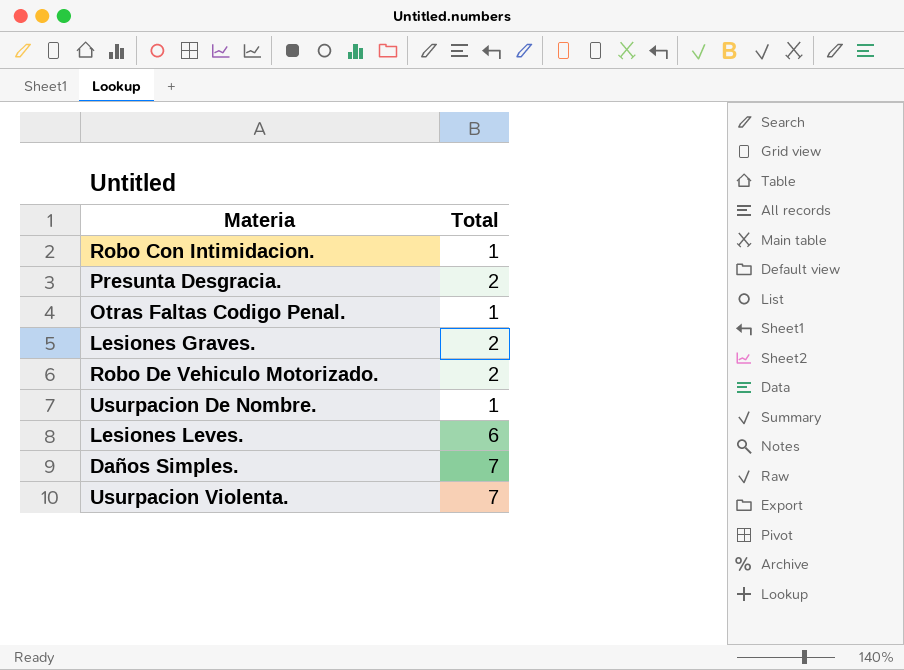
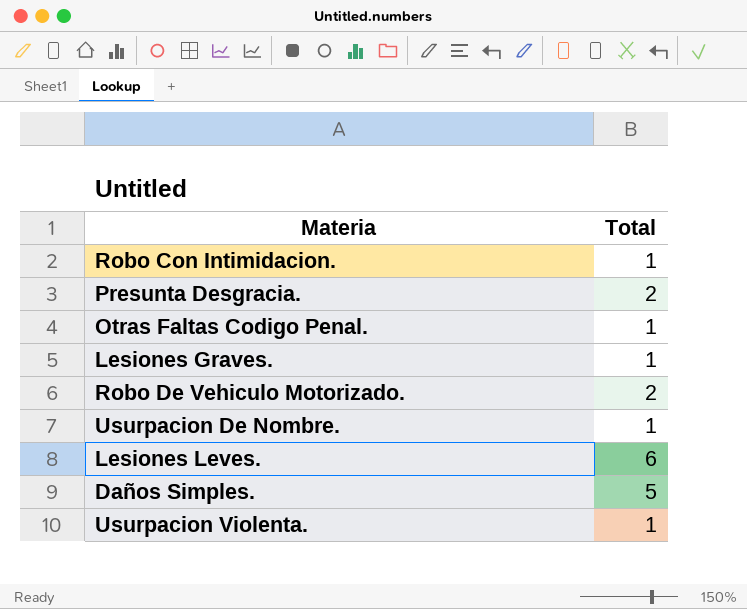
Lesiones Graves. | Total: 2 -> 1
Daños Simples. | Total: 7 -> 5
Usurpacion Violenta. | Total: 7 -> 1

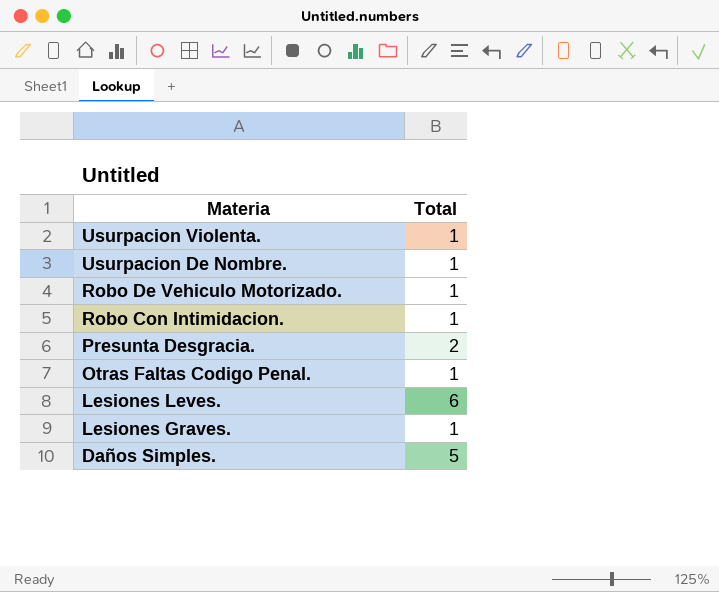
row order: none -> Materia descending
Robo De Vehiculo Motorizado. | Total: 2 -> 1

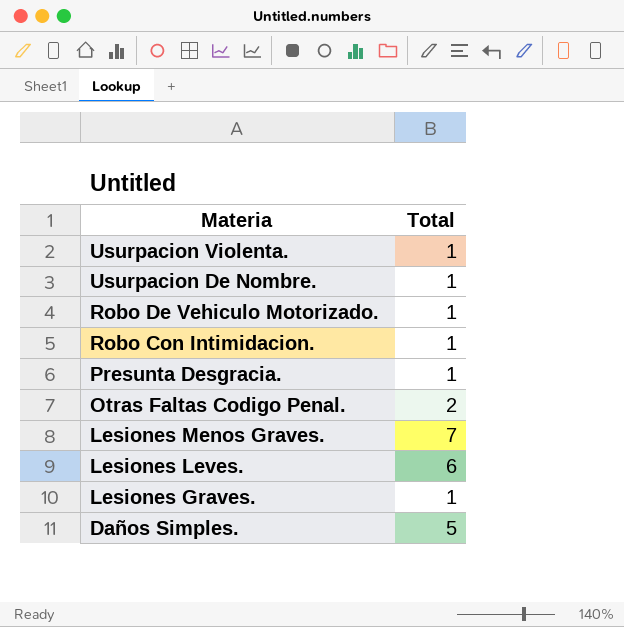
Presunta Desgracia. | Total: 2 -> 1
Otras Faltas Codigo Penal. | Total: 1 -> 2
row Lesiones Menos Graves.: none -> 7

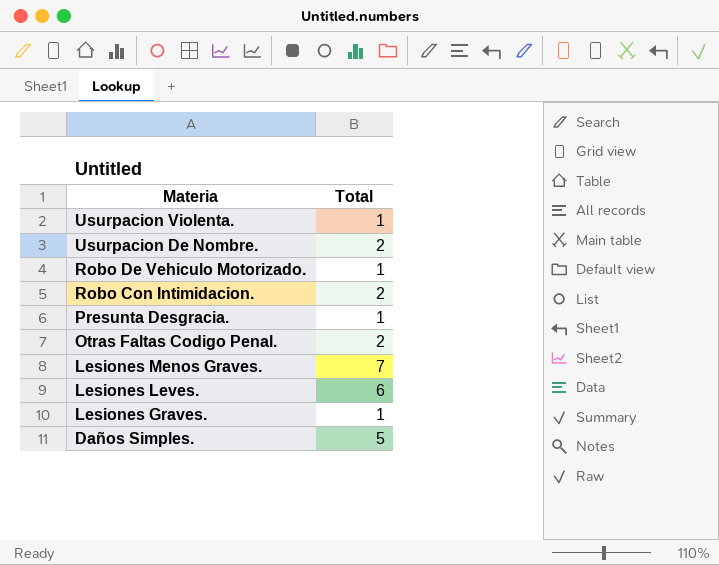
Usurpacion De Nombre. | Total: 1 -> 2
Robo Con Intimidacion. | Total: 1 -> 2

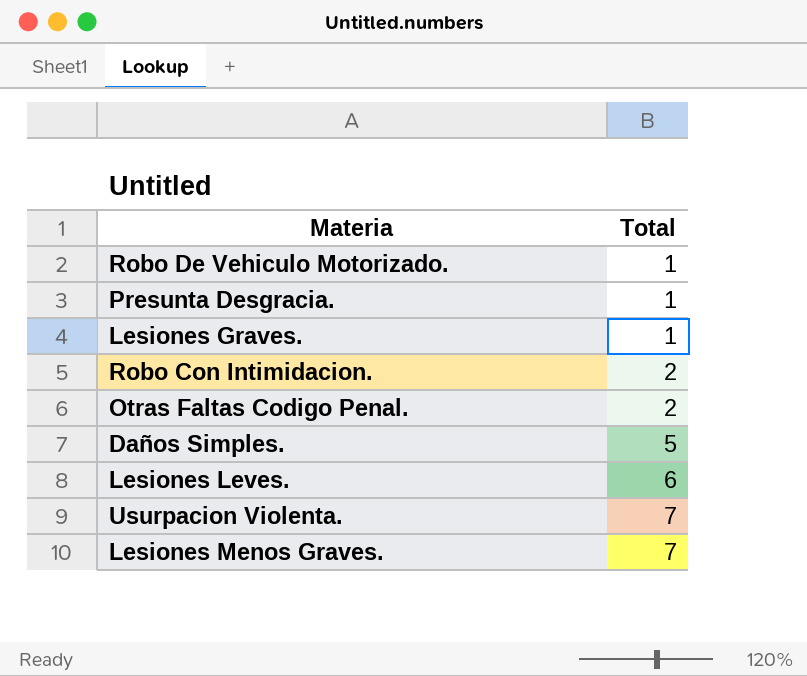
row order: Materia descending -> Total ascending
row Usurpacion De Nombre.: 2 -> none
Usurpacion Violenta. | Total: 1 -> 7

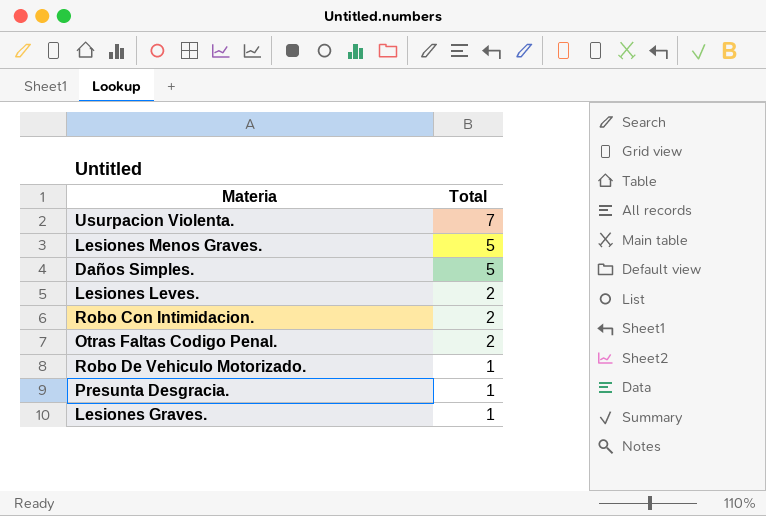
row order: Total ascending -> Total descending
Lesiones Menos Graves. | Total: 7 -> 5
Lesiones Leves. | Total: 6 -> 2

